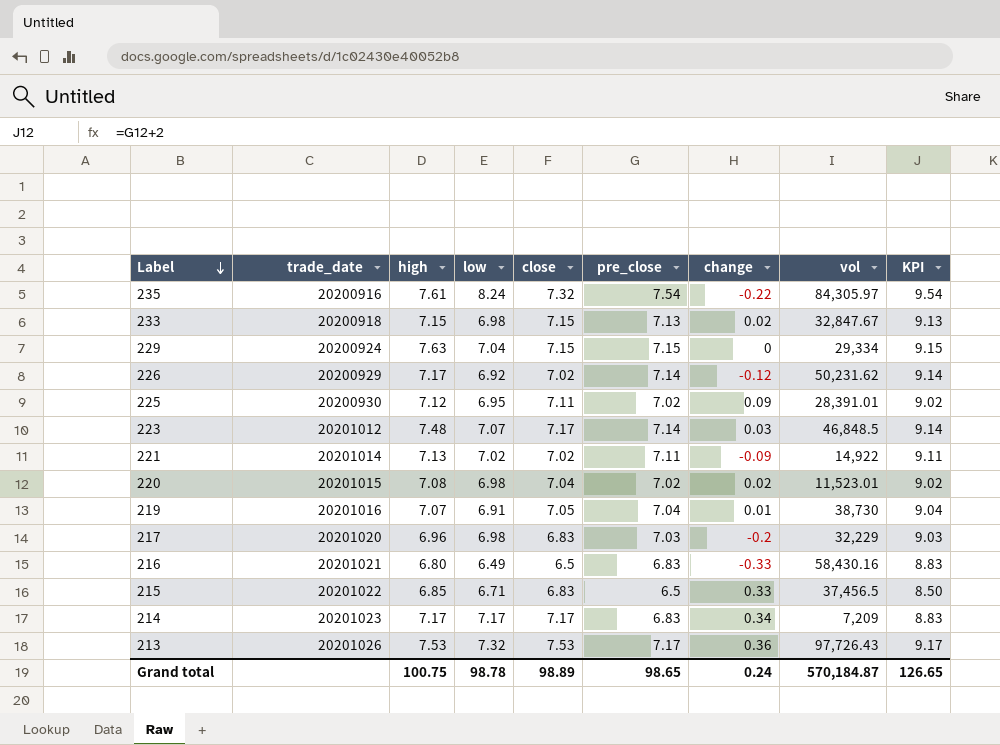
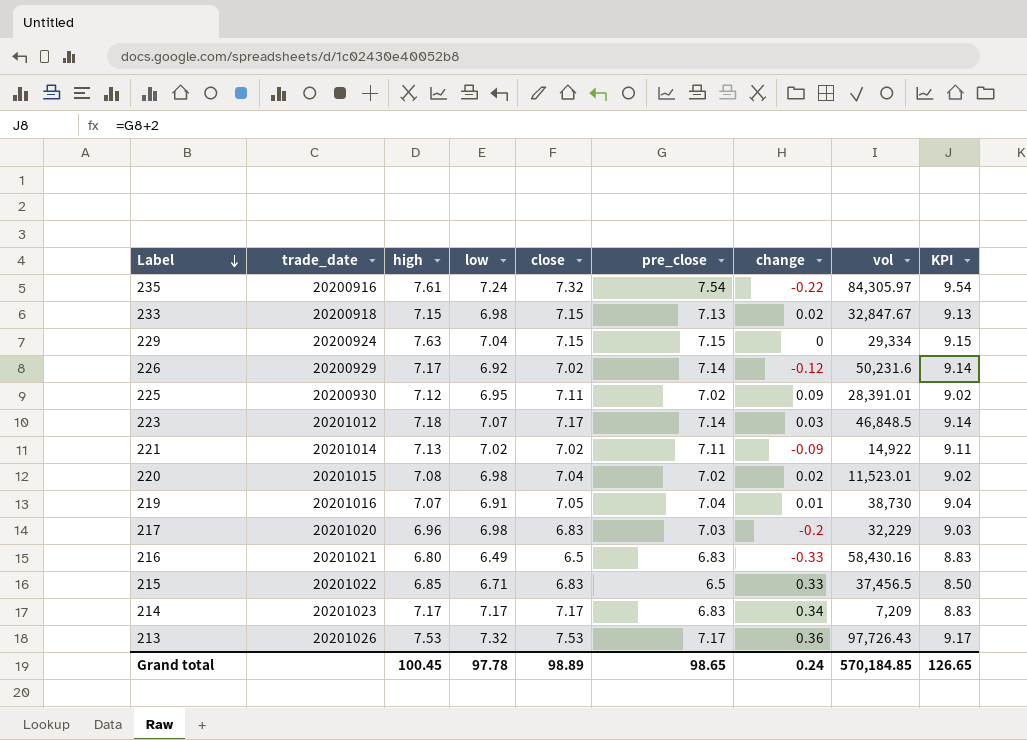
235 | low: 8.24 -> 7.24
226 | vol: 50,231.62 -> 50,231.6
223 | high: 7.48 -> 7.18
Grand total | high: 100.75 -> 100.45
Grand total | low: 98.78 -> 97.78
Grand total | vol: 570,184.87 -> 570,184.85

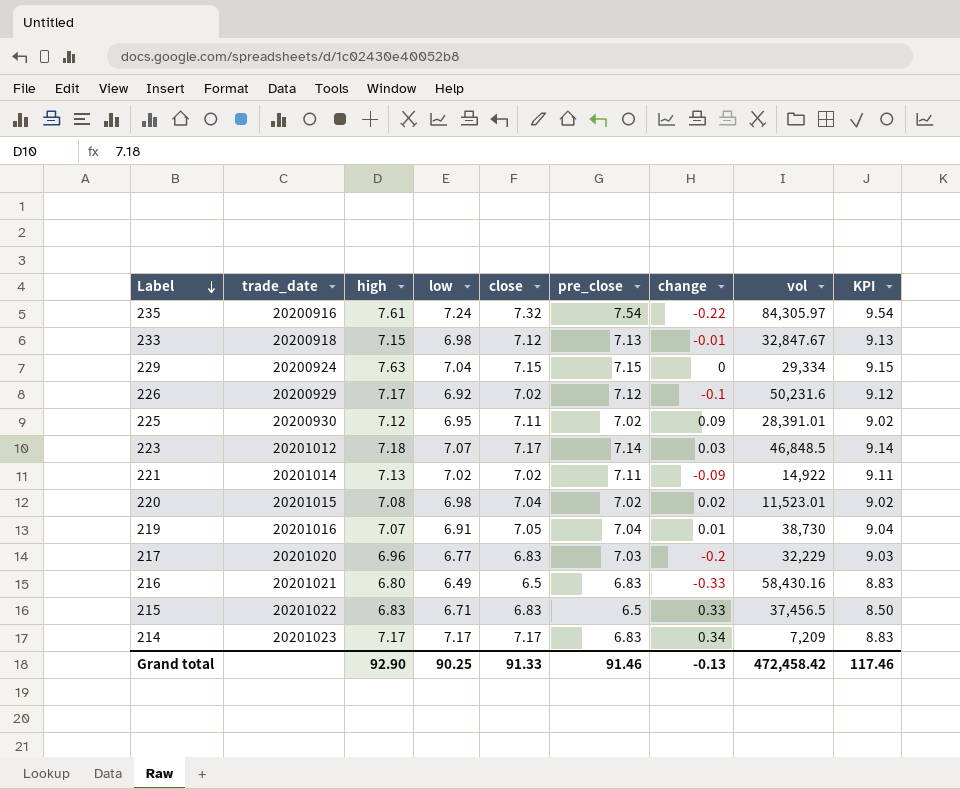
row 213: 20201026 | 7.53 | 7.32 | 7.53 | 7.17 | 0.36 | 97,726.43 | 9.17 -> none
233 | close: 7.15 -> 7.12
233 | change: 0.02 -> -0.01
226 | pre_close: 7.14 -> 7.12
226 | change: -0.12 -> -0.1
226 | KPI: 9.14 -> 9.12
217 | low: 6.98 -> 6.77
215 | high: 6.85 -> 6.83
Grand total | high: 100.45 -> 92.90
Grand total | low: 97.78 -> 90.25
Grand total | close: 98.89 -> 91.33
Grand total | pre_close: 98.65 -> 91.46
Grand total | change: 0.24 -> -0.13
Grand total | vol: 570,184.85 -> 472,458.42
Grand total | KPI: 126.65 -> 117.46

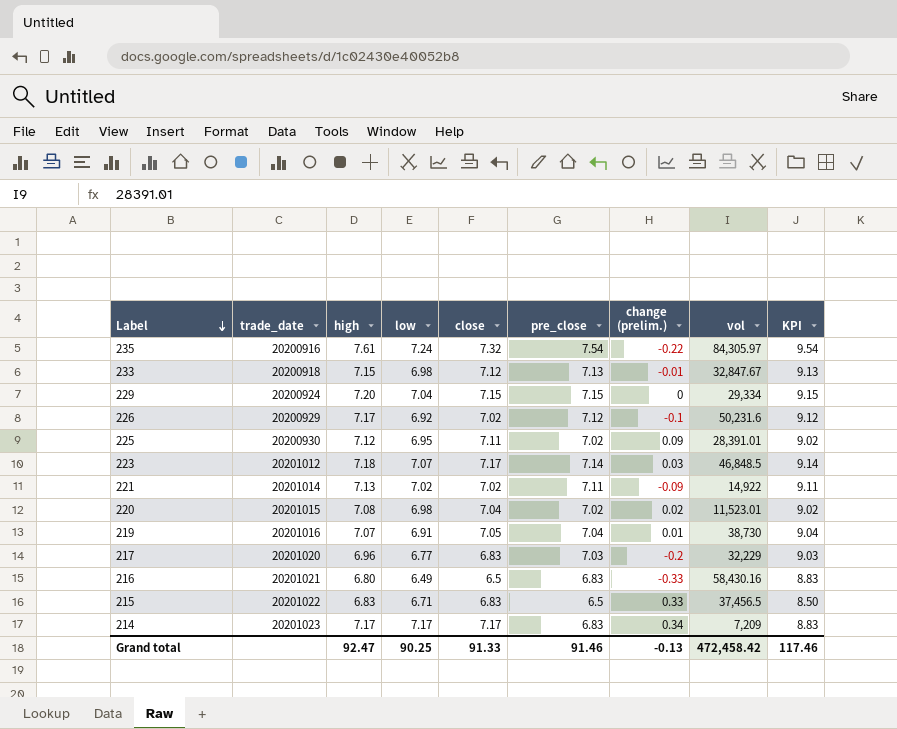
column name: change -> change (prelim.)
229 | high: 7.63 -> 7.20
Grand total | high: 92.90 -> 92.47

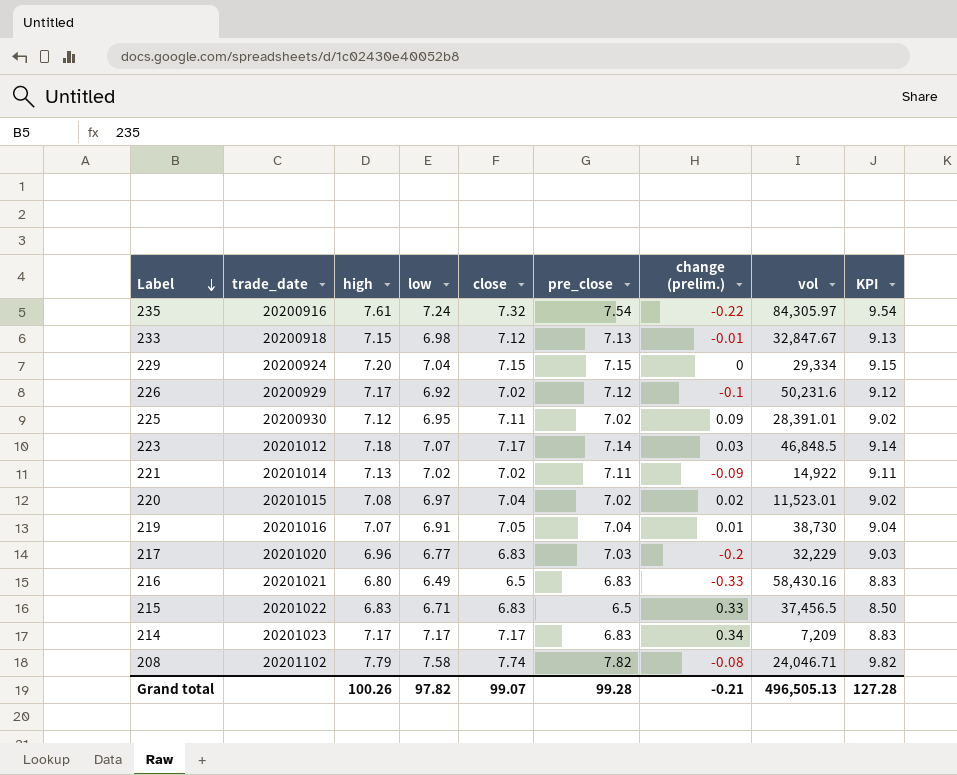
220 | low: 6.98 -> 6.97
row 208: none -> 20201102 | 7.79 | 7.58 | 7.74 | 7.82 | -0.08 | 24,046.71 | 9.82
Grand total | high: 92.47 -> 100.26
Grand total | low: 90.25 -> 97.82
Grand total | close: 91.33 -> 99.07
Grand total | pre_close: 91.46 -> 99.28
Grand total | change (prelim.): -0.13 -> -0.21
Grand total | vol: 472,458.42 -> 496,505.13
Grand total | KPI: 117.46 -> 127.28

